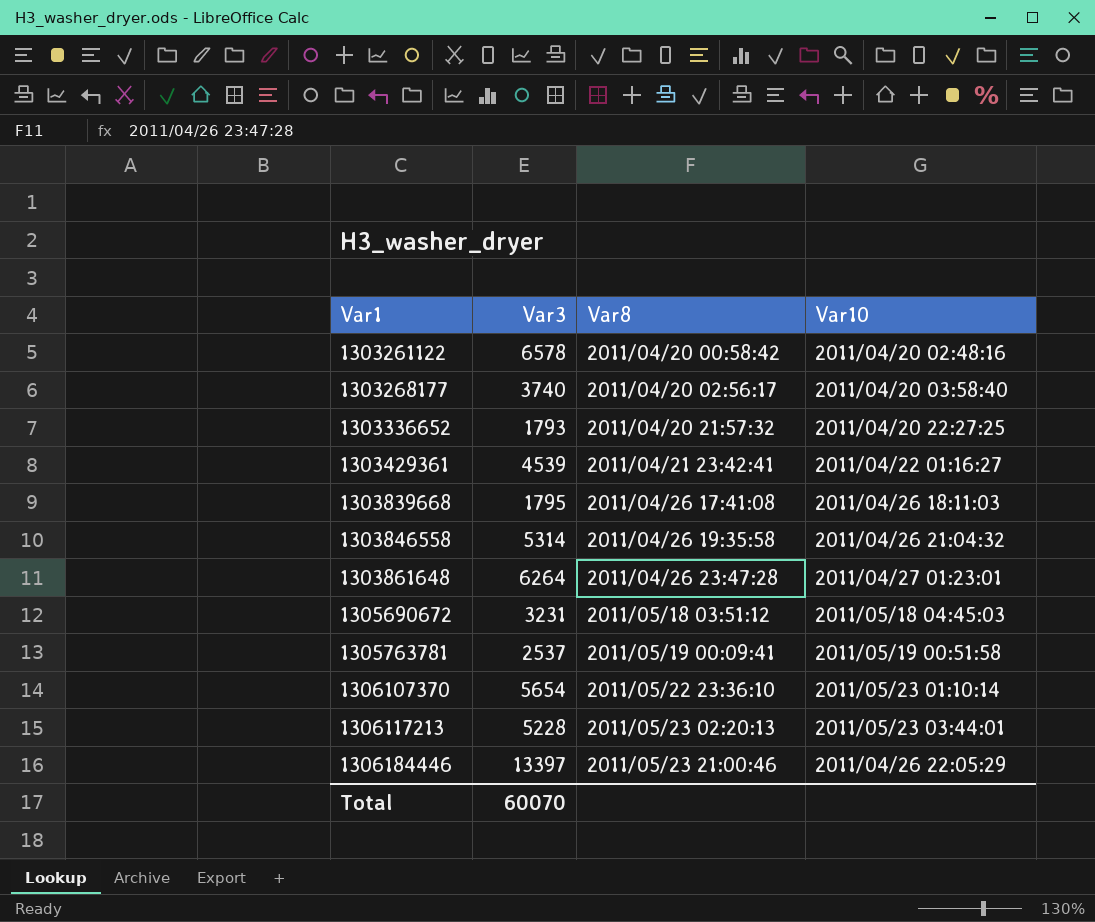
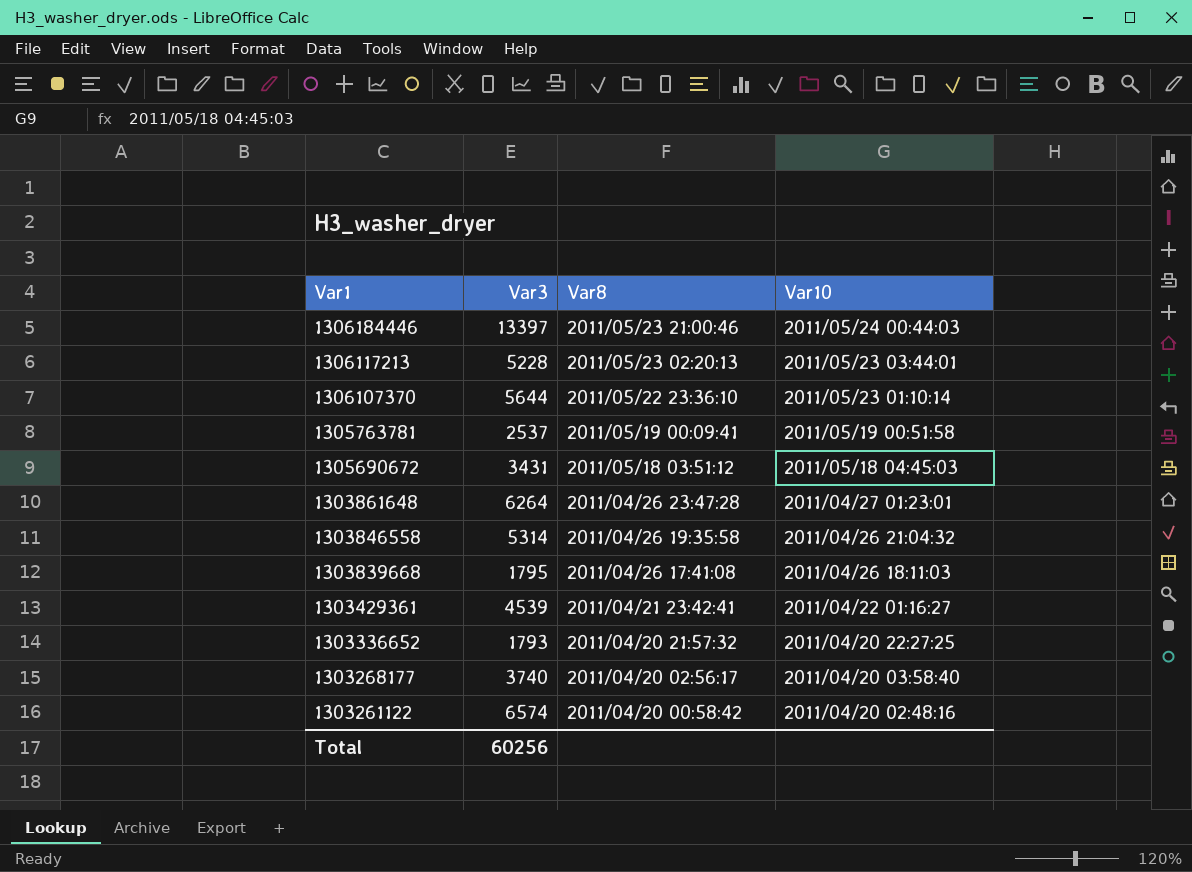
row order: Var1 ascending -> Var1 descending
1306184446 | Var10: 2011/04/26 22:05:29 -> 2011/05/24 00:44:03
1306107370 | Var3: 5654 -> 5644
1305690672 | Var3: 3231 -> 3431
1303261122 | Var3: 6578 -> 6574
Total | Var3: 60070 -> 60256

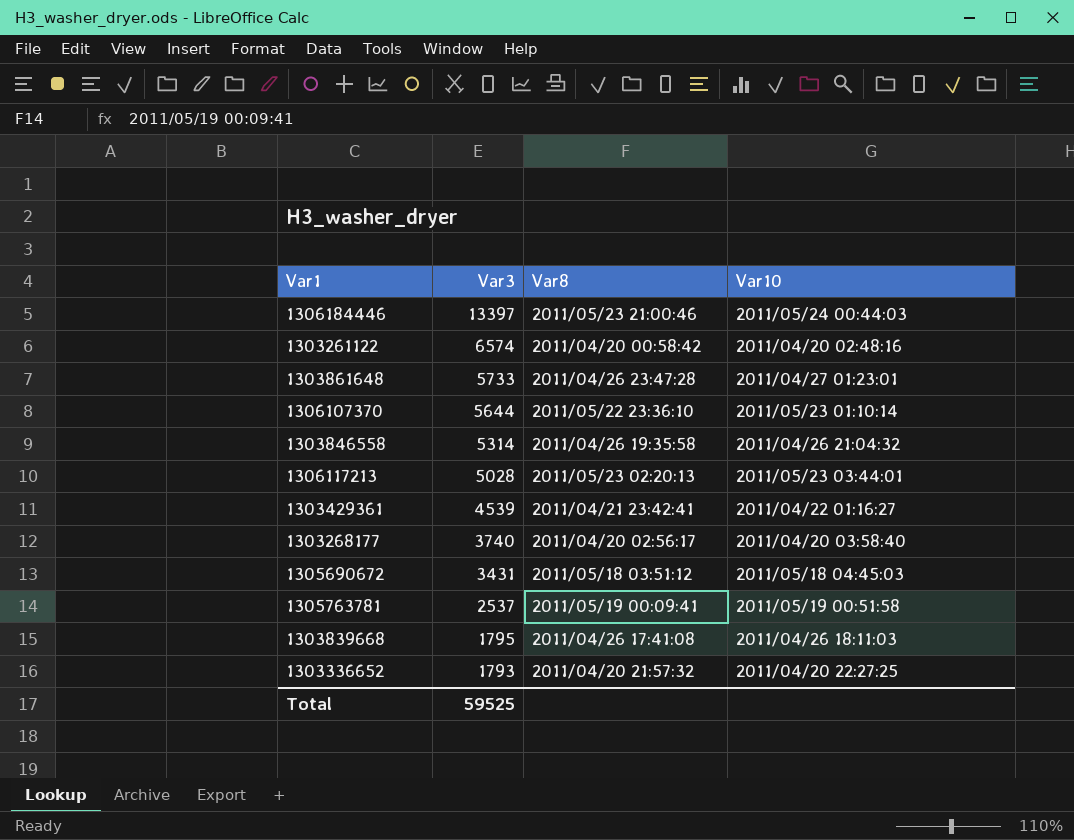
row order: Var1 descending -> Var3 descending
1303861648 | Var3: 6264 -> 5733
1306117213 | Var3: 5228 -> 5028
Total | Var3: 60256 -> 59525

